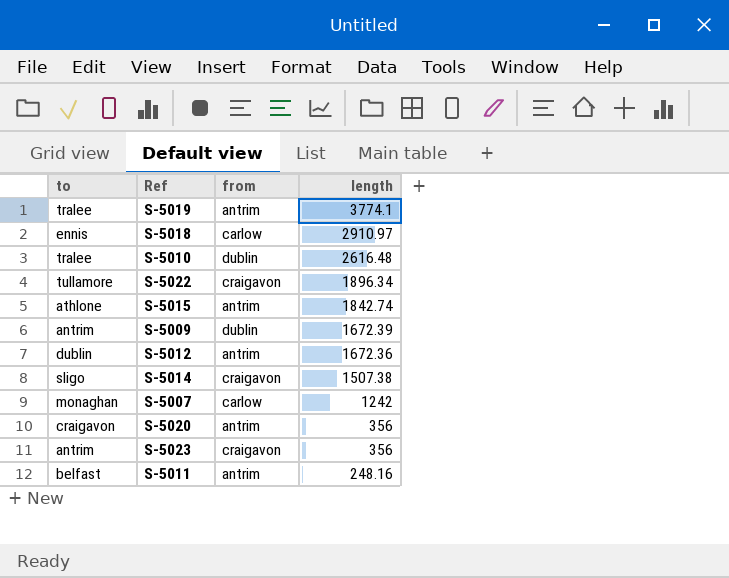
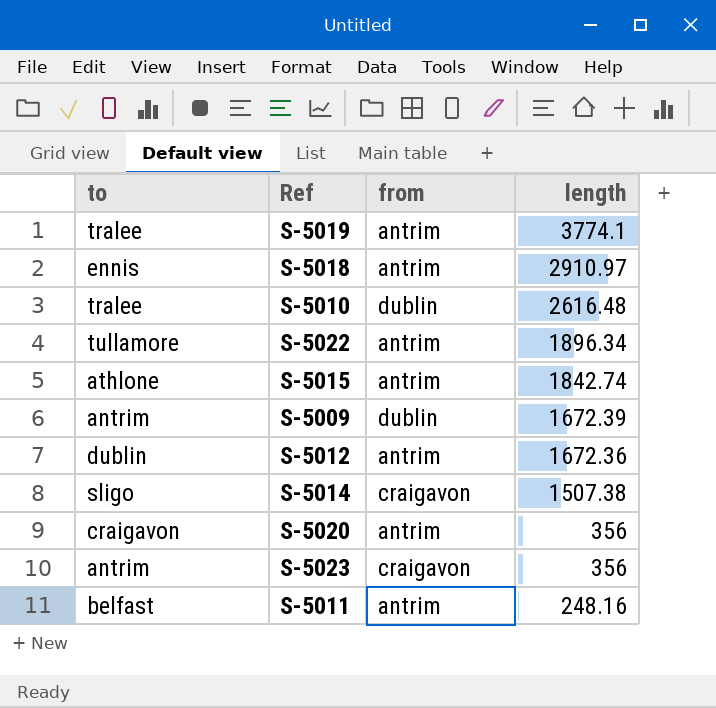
row S-5007: monaghan | carlow | 1242 -> none
S-5018 | from: carlow -> antrim
S-5022 | from: craigavon -> antrim

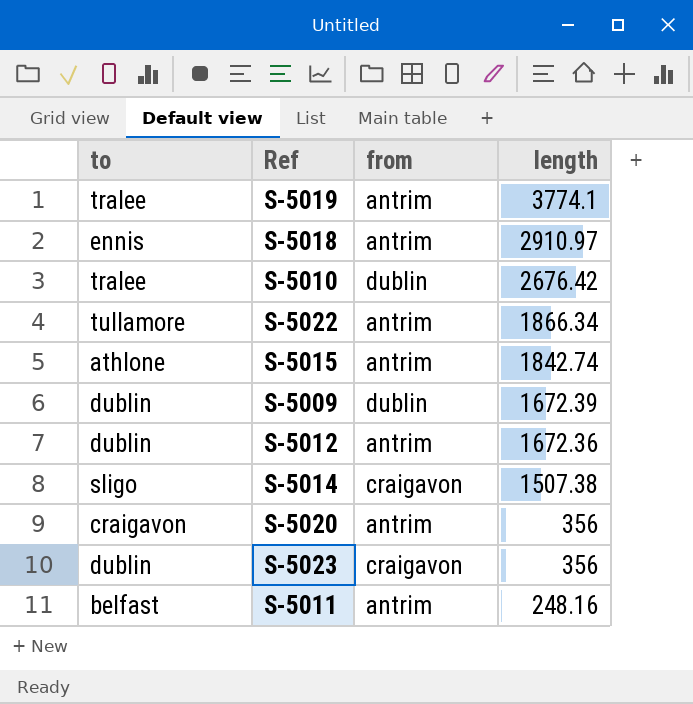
S-5010 | length: 2616.48 -> 2676.42
S-5022 | length: 1896.34 -> 1866.34
S-5009 | to: antrim -> dublin
S-5023 | to: antrim -> dublin

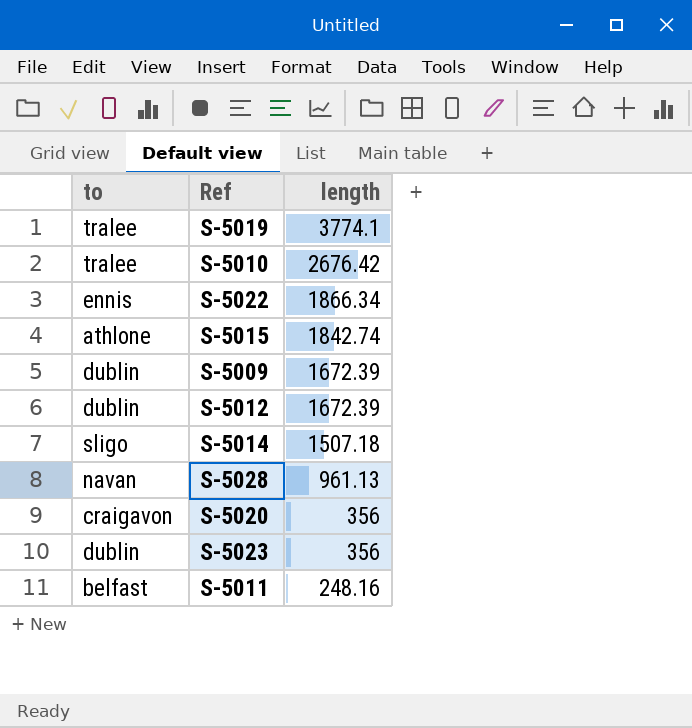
column from | position: 3 -> none
row S-5018: ennis | antrim | 2910.97 -> none
S-5022 | to: tullamore -> ennis
S-5012 | length: 1672.36 -> 1672.39
S-5014 | length: 1507.38 -> 1507.18
row S-5028: none -> navan | 961.13

